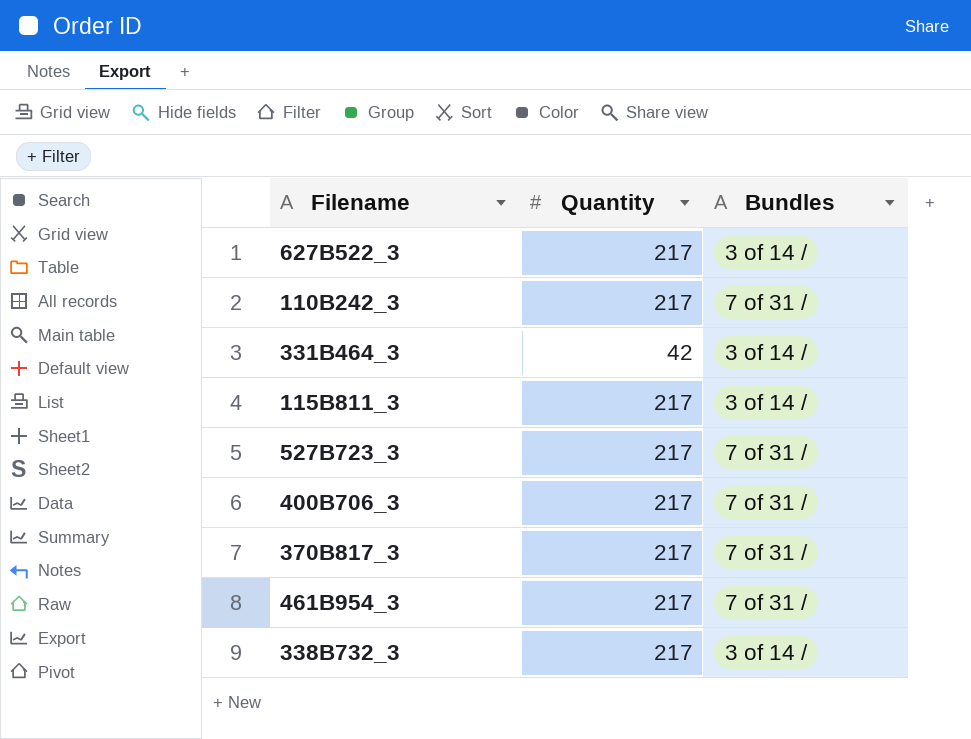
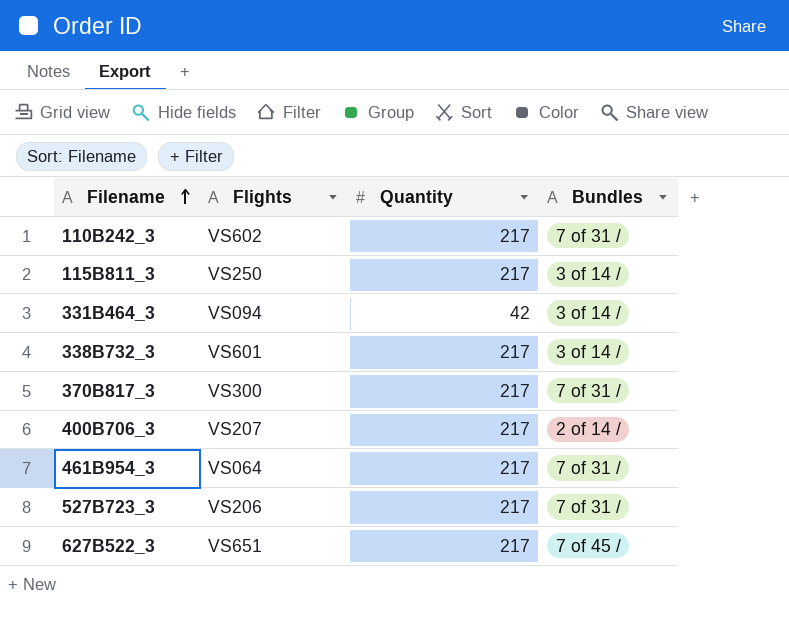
row order: none -> Filename ascending
column Flights | position: none -> 2
400B706_3 | Bundles: 7 of 31 / -> 2 of 14 /
627B522_3 | Bundles: 3 of 14 / -> 7 of 45 /

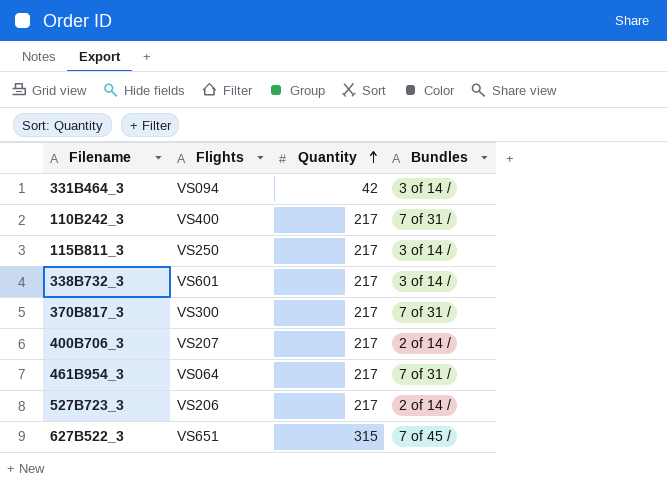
row order: Filename ascending -> Quantity ascending
110B242_3 | Flights: VS602 -> VS400
527B723_3 | Bundles: 7 of 31 / -> 2 of 14 /
627B522_3 | Quantity: 217 -> 315

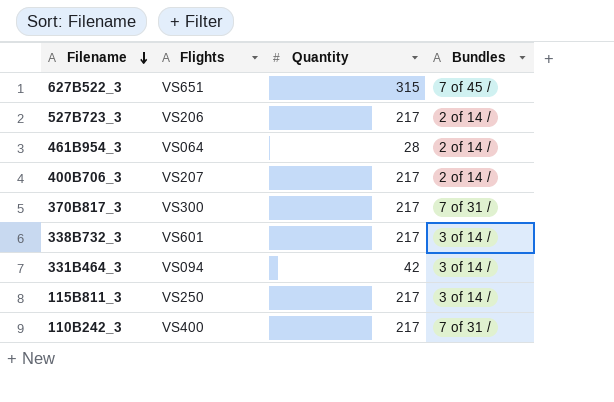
row order: Quantity ascending -> Filename descending
461B954_3 | Quantity: 217 -> 28
461B954_3 | Bundles: 7 of 31 / -> 2 of 14 /

